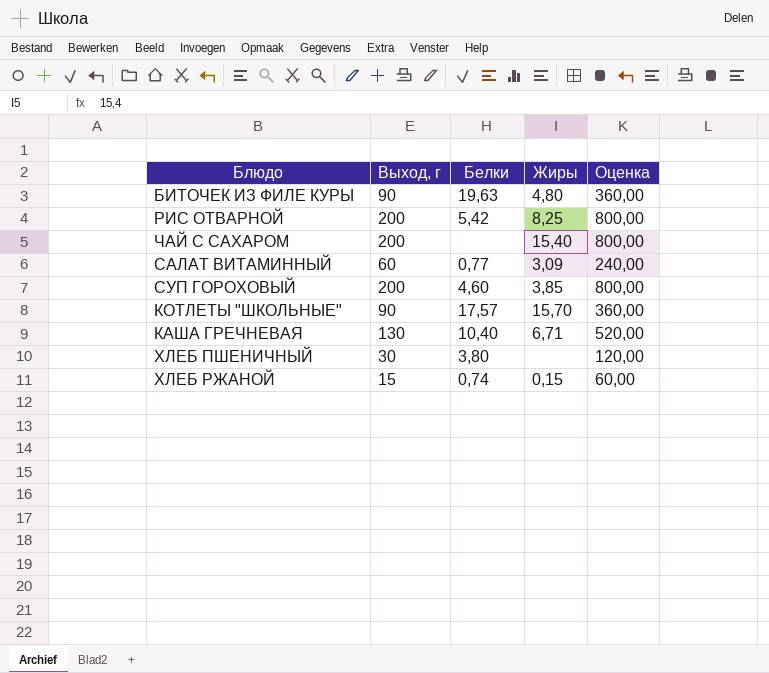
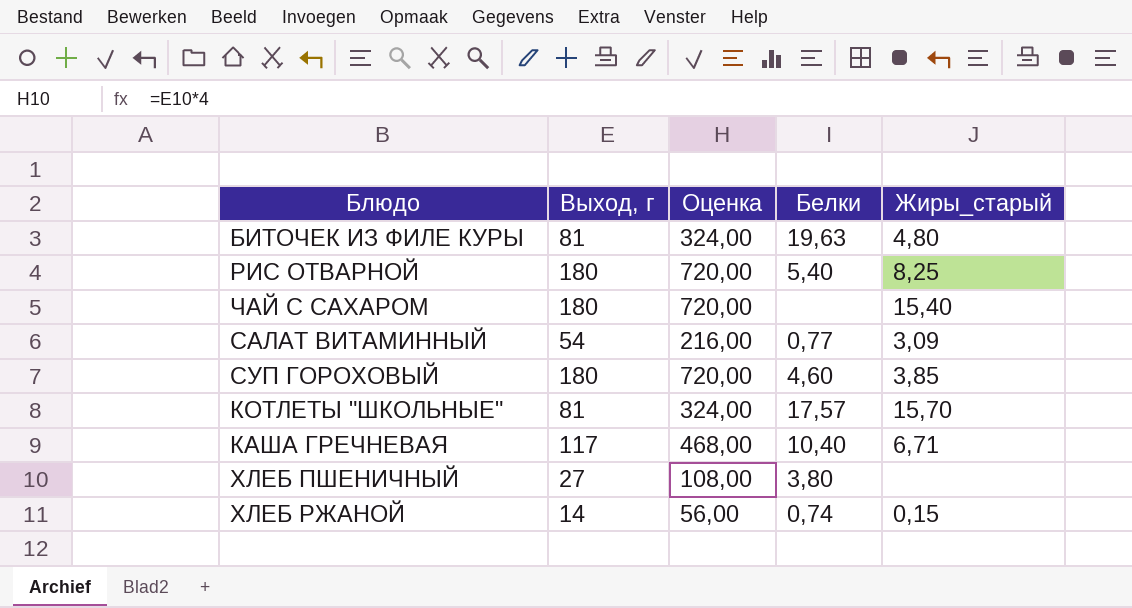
column Оценка | position: 5 -> 3
column name: Жиры -> Жиры_старый
БИТОЧЕК ИЗ ФИЛЕ КУРЫ | Выход, г: 90 -> 81
БИТОЧЕК ИЗ ФИЛЕ КУРЫ | Оценка: 360,00 -> 324,00
РИС ОТВАРНОЙ | Выход, г: 200 -> 180
РИС ОТВАРНОЙ | Оценка: 800,00 -> 720,00
РИС ОТВАРНОЙ | Белки: 5,42 -> 5,40
ЧАЙ С САХАРОМ | Выход, г: 200 -> 180
ЧАЙ С САХАРОМ | Оценка: 800,00 -> 720,00
САЛАТ ВИТАМИННЫЙ | Выход, г: 60 -> 54
САЛАТ ВИТАМИННЫЙ | Оценка: 240,00 -> 216,00
СУП ГОРОХОВЫЙ | Выход, г: 200 -> 180
СУП ГОРОХОВЫЙ | Оценка: 800,00 -> 720,00
КОТЛЕТЫ "ШКОЛЬНЫЕ" | Выход, г: 90 -> 81
КОТЛЕТЫ "ШКОЛЬНЫЕ" | Оценка: 360,00 -> 324,00
КАША ГРЕЧНЕВАЯ | Выход, г: 130 -> 117
КАША ГРЕЧНЕВАЯ | Оценка: 520,00 -> 468,00
ХЛЕБ ПШЕНИЧНЫЙ | Выход, г: 30 -> 27
ХЛЕБ ПШЕНИЧНЫЙ | Оценка: 120,00 -> 108,00
ХЛЕБ РЖАНОЙ | Выход, г: 15 -> 14
ХЛЕБ РЖАНОЙ | Оценка: 60,00 -> 56,00

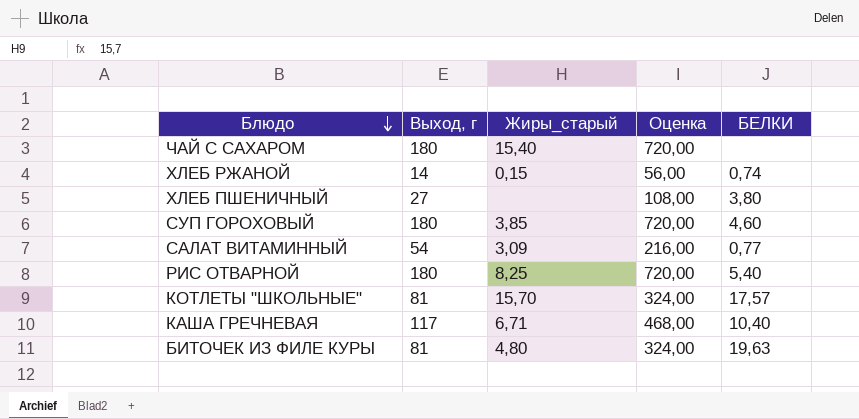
row order: none -> Блюдо descending
column Жиры_старый | position: 5 -> 3
column name: Белки -> БЕЛКИ

